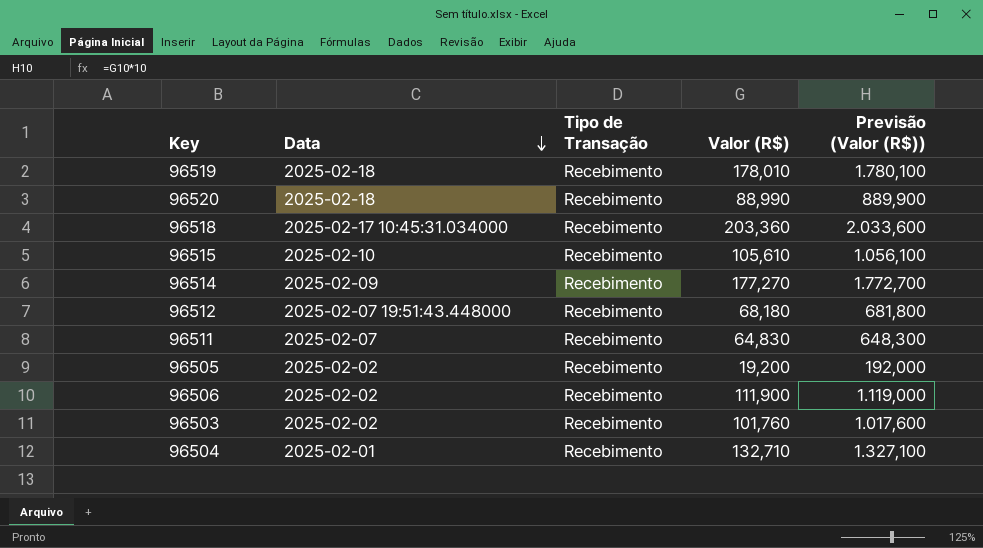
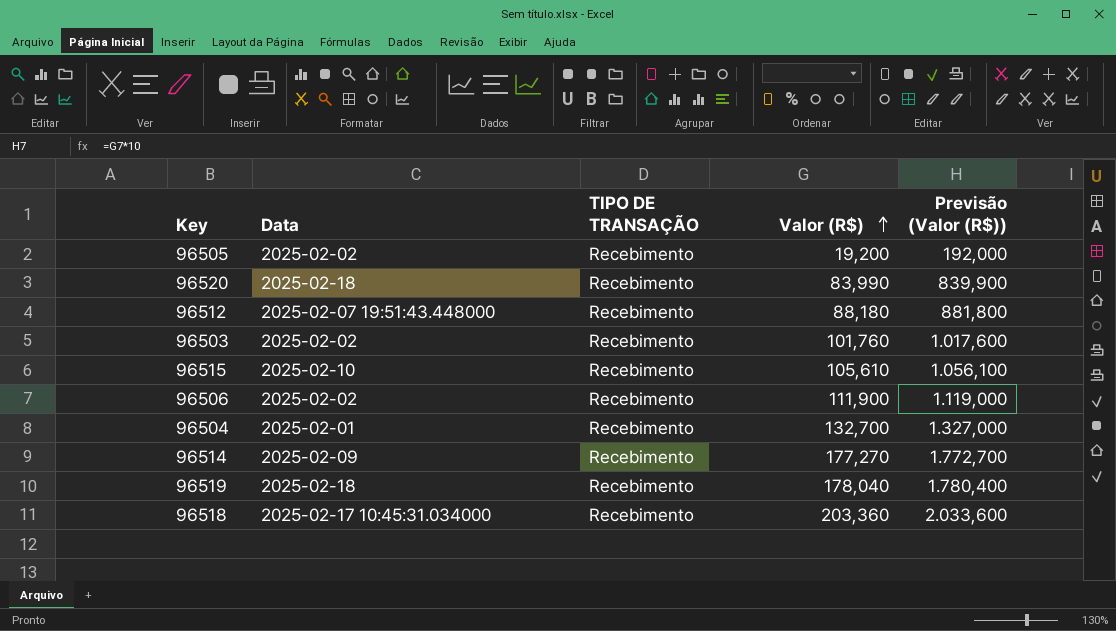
row order: Data descending -> Valor (R$) ascending
column name: Tipo de Transação -> TIPO DE TRANSAÇÃO
row 96511: 2025-02-07 | Recebimento | 64,830 | 648,300 -> none
96520 | Valor (R$): 88,990 -> 83,990
96520 | Previsão (Valor (R$)): 889,900 -> 839,900
96512 | Valor (R$): 68,180 -> 88,180
96512 | Previsão (Valor (R$)): 681,800 -> 881,800
96504 | Valor (R$): 132,710 -> 132,700
96504 | Previsão (Valor (R$)): 1.327,100 -> 1.327,000
96519 | Valor (R$): 178,010 -> 178,040
96519 | Previsão (Valor (R$)): 1.780,100 -> 1.780,400

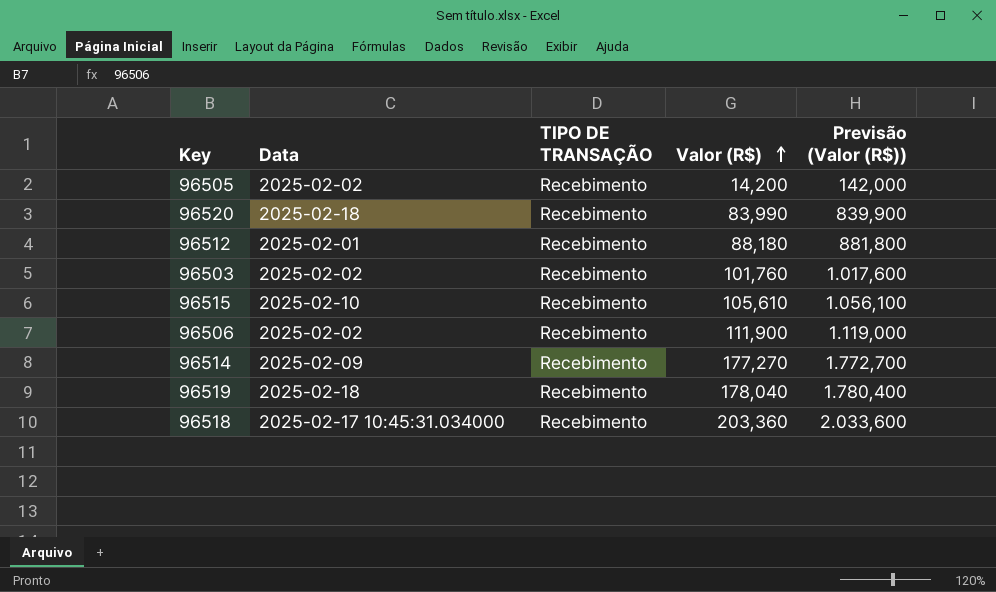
row 96504: 2025-02-01 | Recebimento | 132,700 | 1.327,000 -> none
96505 | Valor (R$): 19,200 -> 14,200
96505 | Previsão (Valor (R$)): 192,000 -> 142,000
96512 | Data: 2025-02-07 19:51:43.448000 -> 2025-02-01

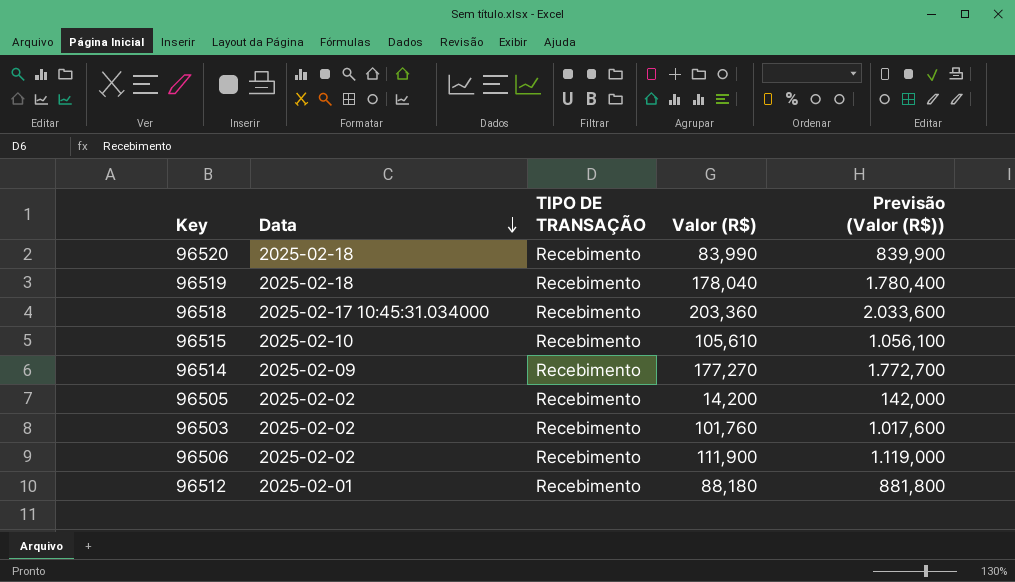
row order: Valor (R$) ascending -> Data descending

